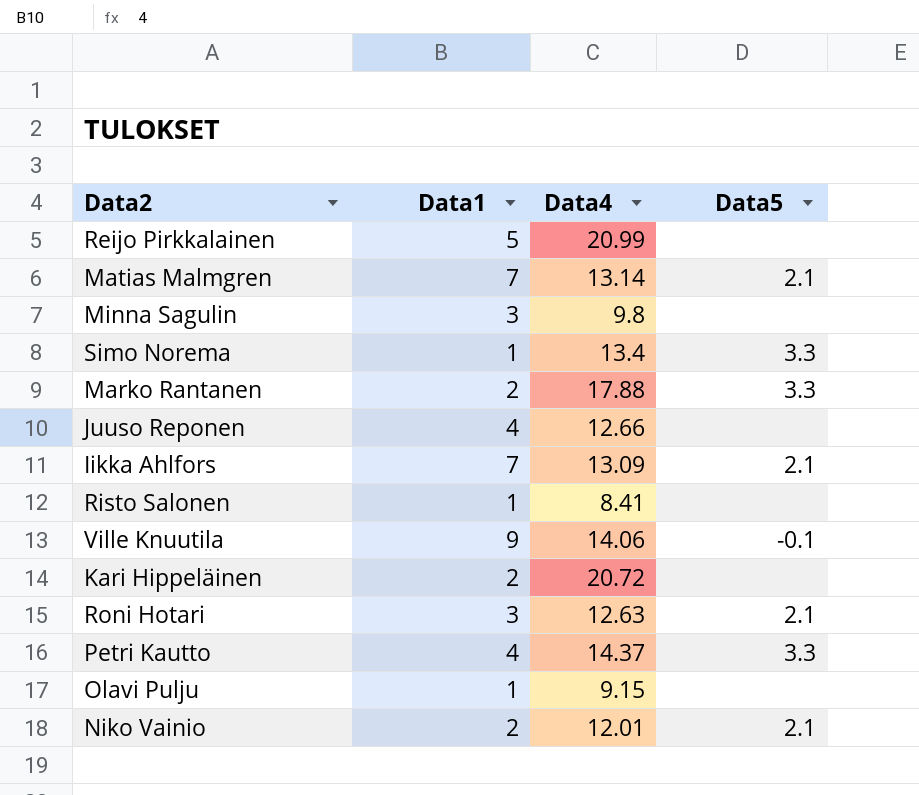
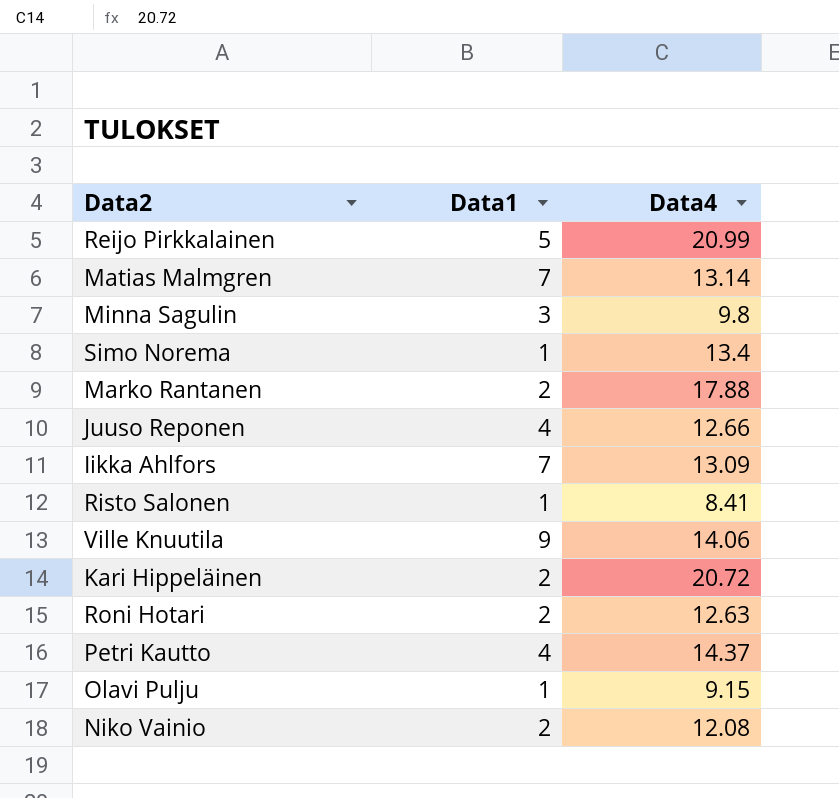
column Data5 | position: 4 -> none
Roni Hotari | Data1: 3 -> 2
Niko Vainio | Data4: 12.01 -> 12.08

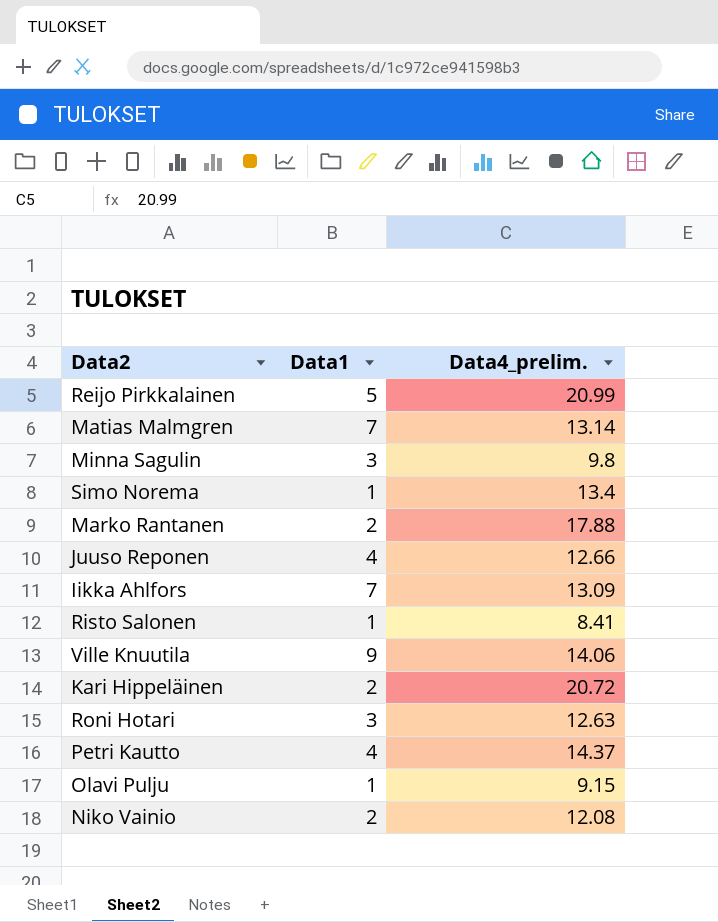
column name: Data4 -> Data4_prelim.
Roni Hotari | Data1: 2 -> 3

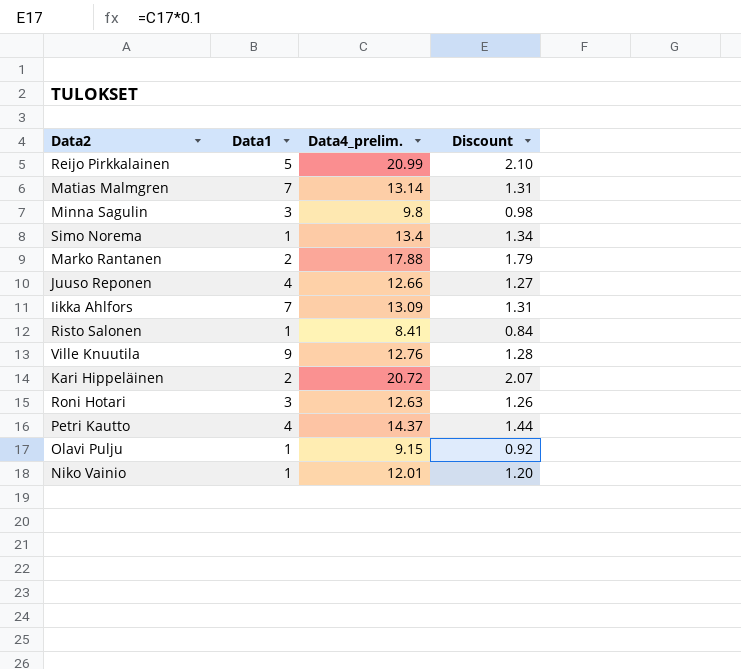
column Discount | formula: none -> [Data4_prelim.] * 0.1
Ville Knuutila | Data4_prelim.: 14.06 -> 12.76
Niko Vainio | Data1: 2 -> 1
Niko Vainio | Data4_prelim.: 12.08 -> 12.01

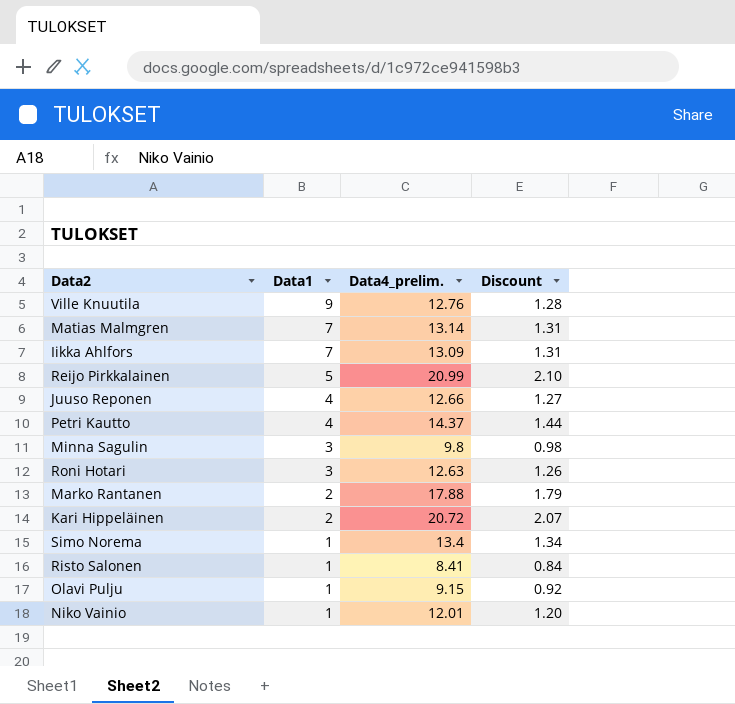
row order: none -> Data1 descending

